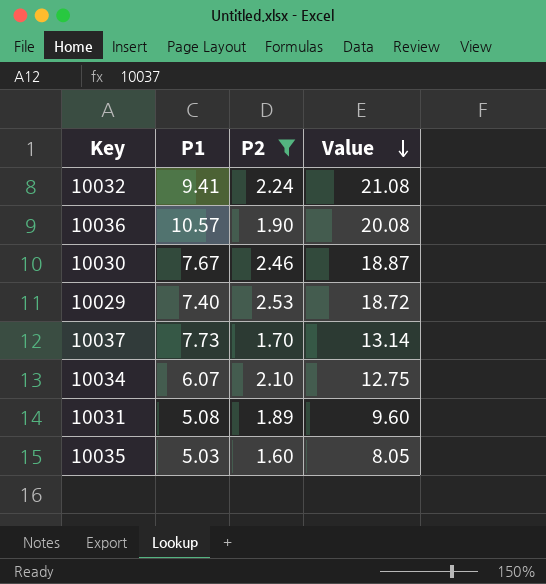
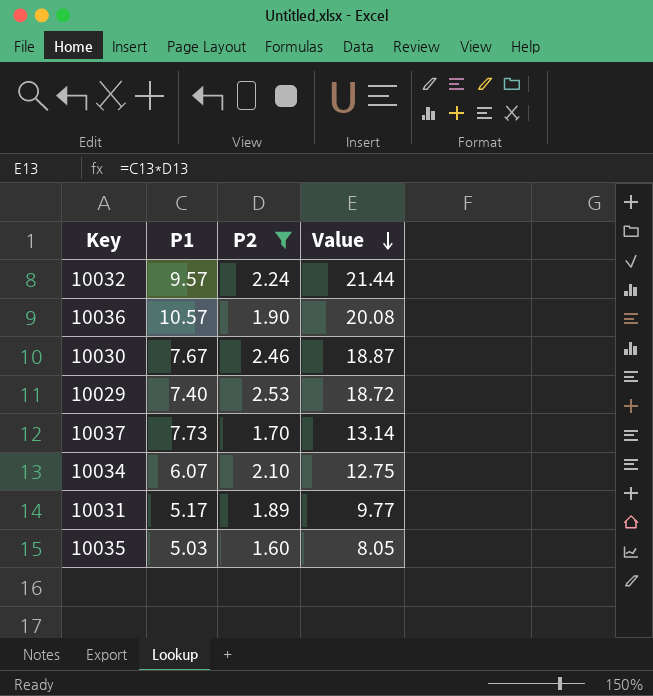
10032 | P1: 9.41 -> 9.57
10032 | Value: 21.08 -> 21.44
10031 | P1: 5.08 -> 5.17
10031 | Value: 9.60 -> 9.77

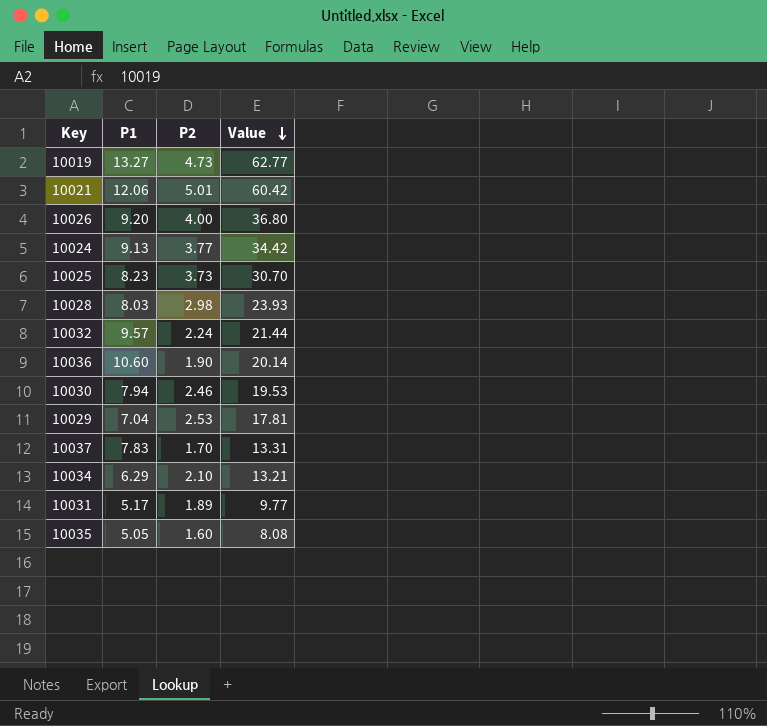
filter: P2 <= 2.53 -> none
10036 | P1: 10.57 -> 10.60
10036 | Value: 20.08 -> 20.14
10030 | P1: 7.67 -> 7.94
10030 | Value: 18.87 -> 19.53
10029 | P1: 7.40 -> 7.04
10029 | Value: 18.72 -> 17.81
10037 | P1: 7.73 -> 7.83
10037 | Value: 13.14 -> 13.31
10034 | P1: 6.07 -> 6.29
10034 | Value: 12.75 -> 13.21
10035 | P1: 5.03 -> 5.05
10035 | Value: 8.05 -> 8.08

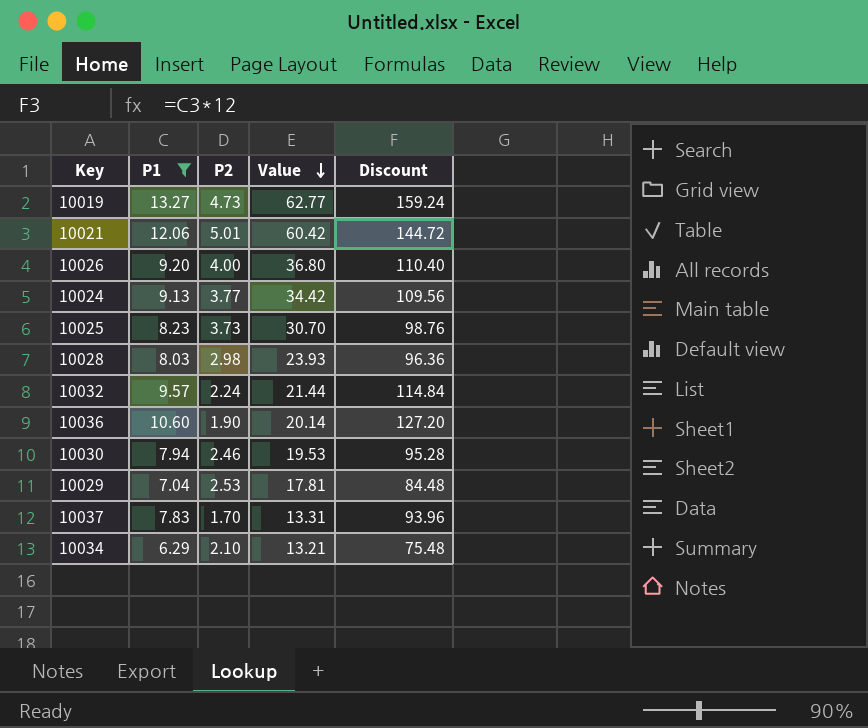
filter: none -> P1 >= 6.29
column Discount | formula: none -> [P1] * 12

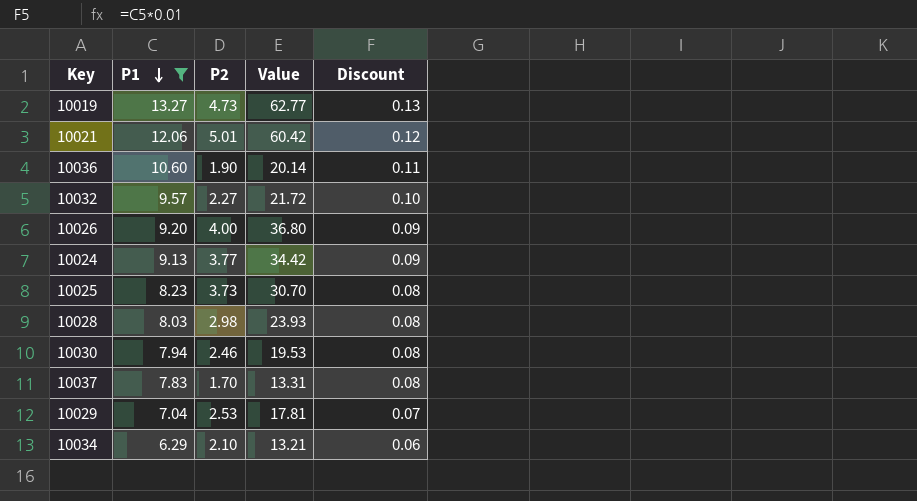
row order: Value descending -> P1 descending
column Discount | formula: [P1] * 12 -> [P1] * 0.01
10032 | P2: 2.24 -> 2.27
10032 | Value: 21.44 -> 21.72

